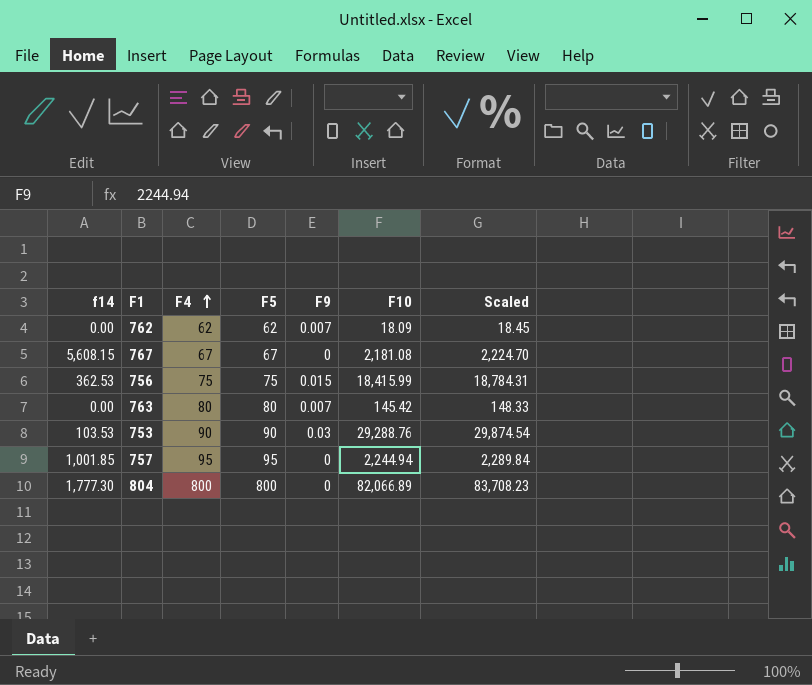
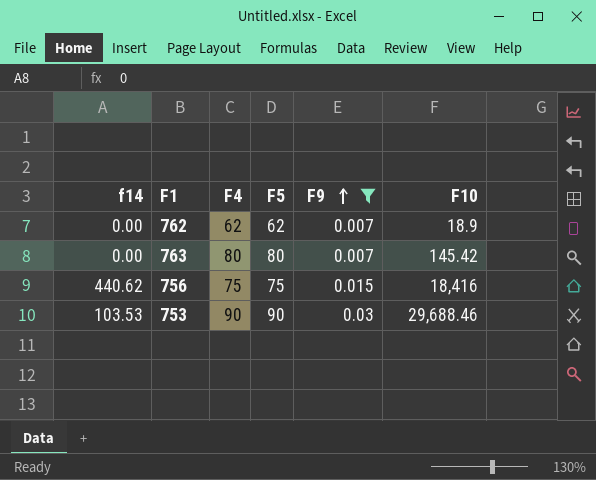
filter: none -> F9 != 0
row order: F4 ascending -> F9 ascending
column Scaled | formula: [F10] * 1.02 -> none
762 | F10: 18.09 -> 18.9
756 | f14: 362.53 -> 440.62
756 | F10: 18,415.99 -> 18,416
753 | F10: 29,288.76 -> 29,688.46

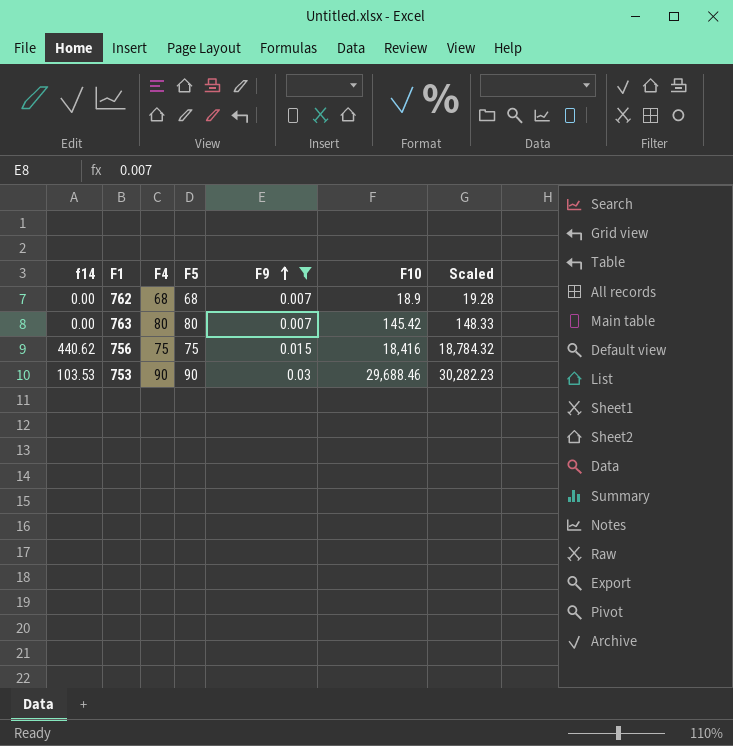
column Scaled | formula: none -> [F10] * 1.02
762 | F4: 62 -> 68
762 | F5: 62 -> 68

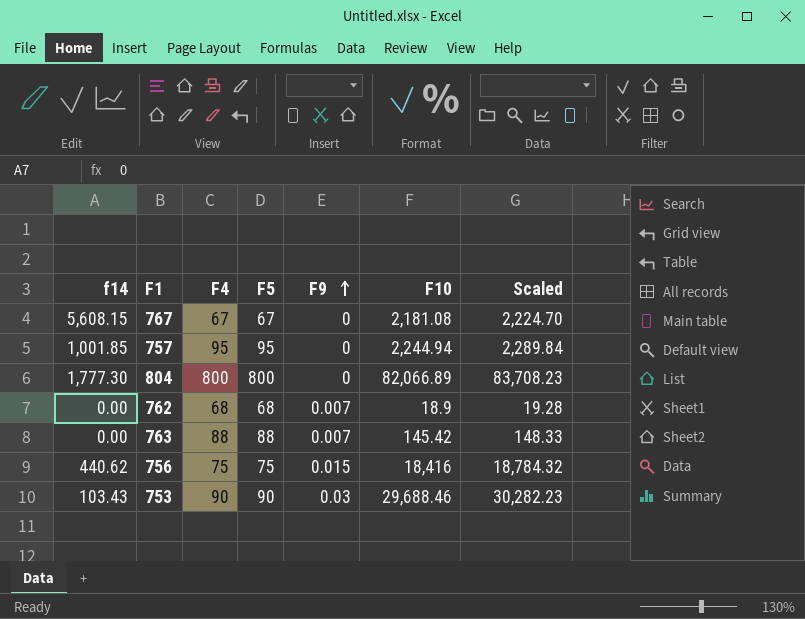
filter: F9 != 0 -> none
763 | F4: 80 -> 88
763 | F5: 80 -> 88
753 | f14: 103.53 -> 103.43

